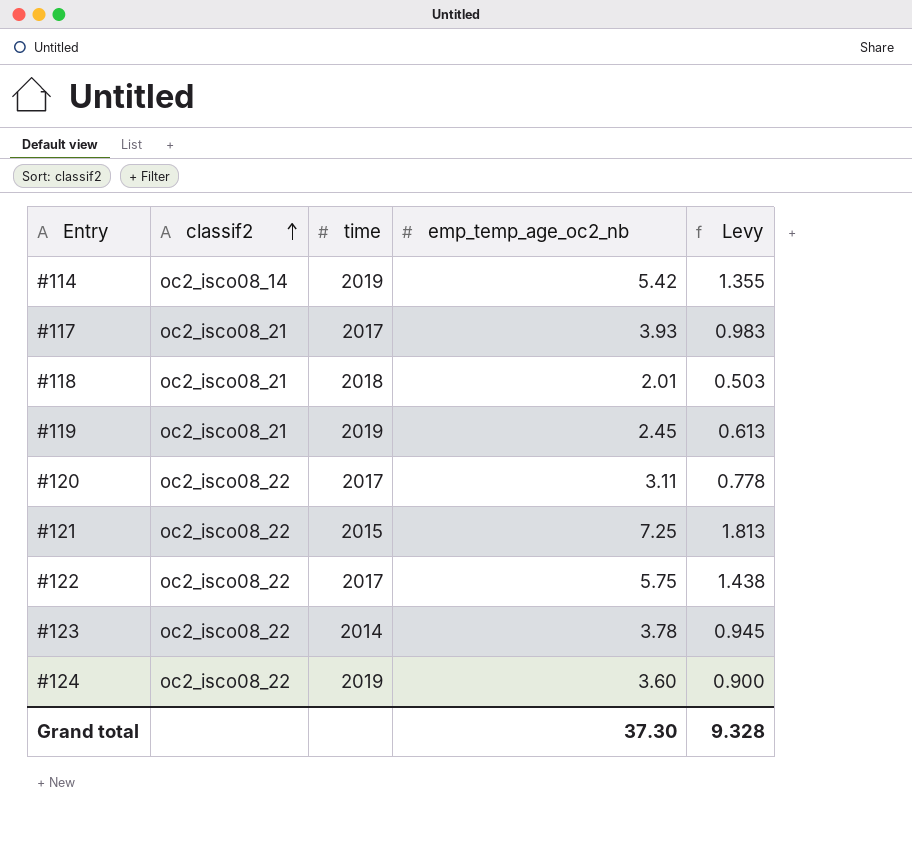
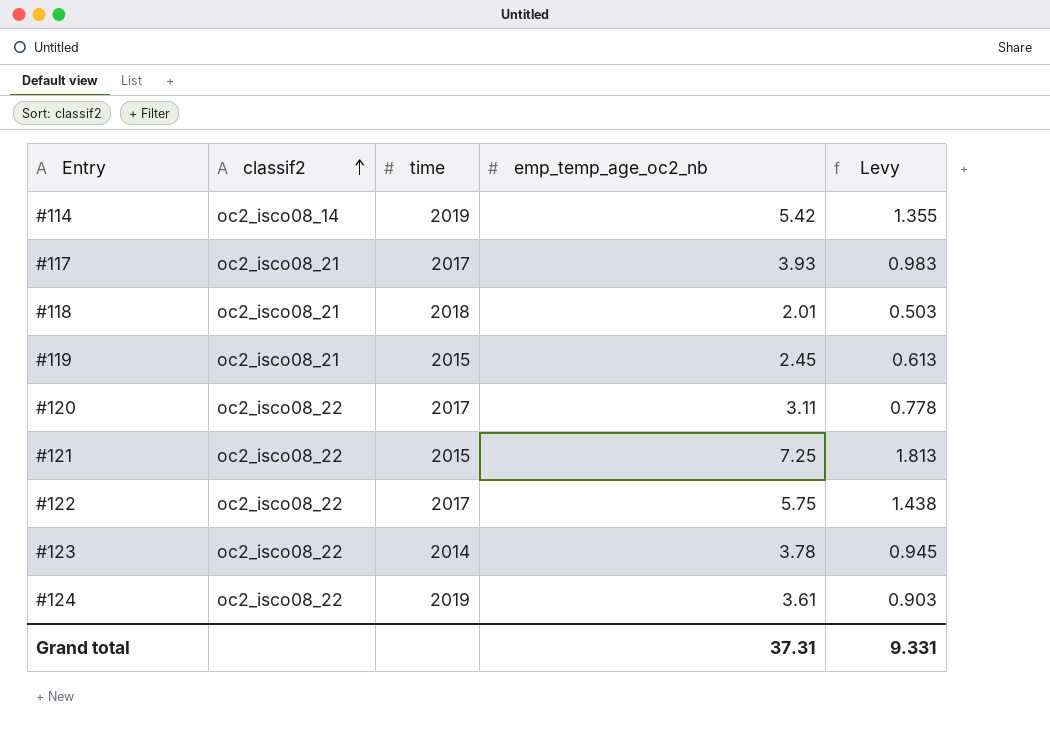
#119 | time: 2019 -> 2015
#124 | emp_temp_age_oc2_nb: 3.60 -> 3.61
#124 | Levy: 0.900 -> 0.903
Grand total | emp_temp_age_oc2_nb: 37.30 -> 37.31
Grand total | Levy: 9.328 -> 9.331

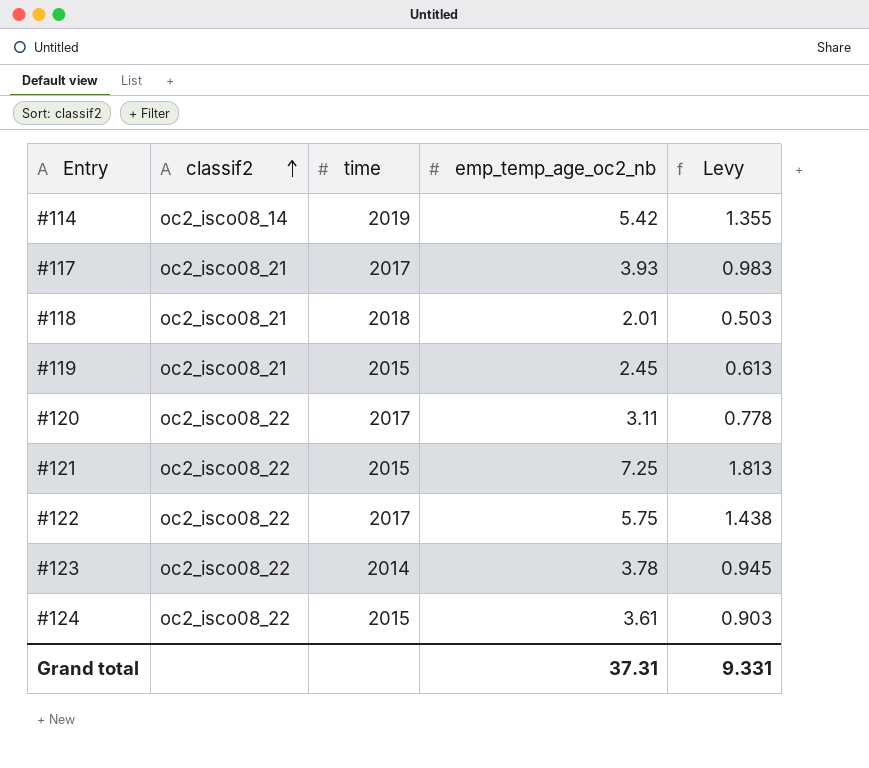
#124 | time: 2019 -> 2015

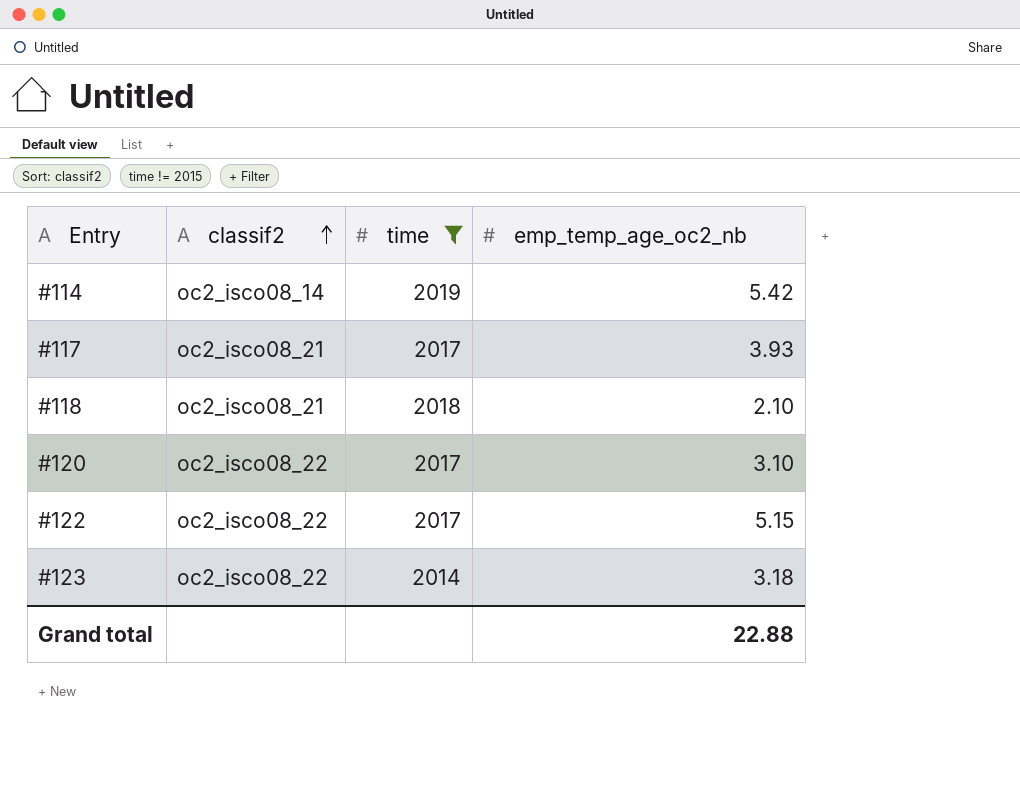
filter: none -> time != 2015
column Levy | formula: [emp_temp_age_oc2_nb] * 0.25 -> none
#118 | emp_temp_age_oc2_nb: 2.01 -> 2.10
#120 | emp_temp_age_oc2_nb: 3.11 -> 3.10
#122 | emp_temp_age_oc2_nb: 5.75 -> 5.15
#123 | emp_temp_age_oc2_nb: 3.78 -> 3.18
Grand total | emp_temp_age_oc2_nb: 37.31 -> 22.88

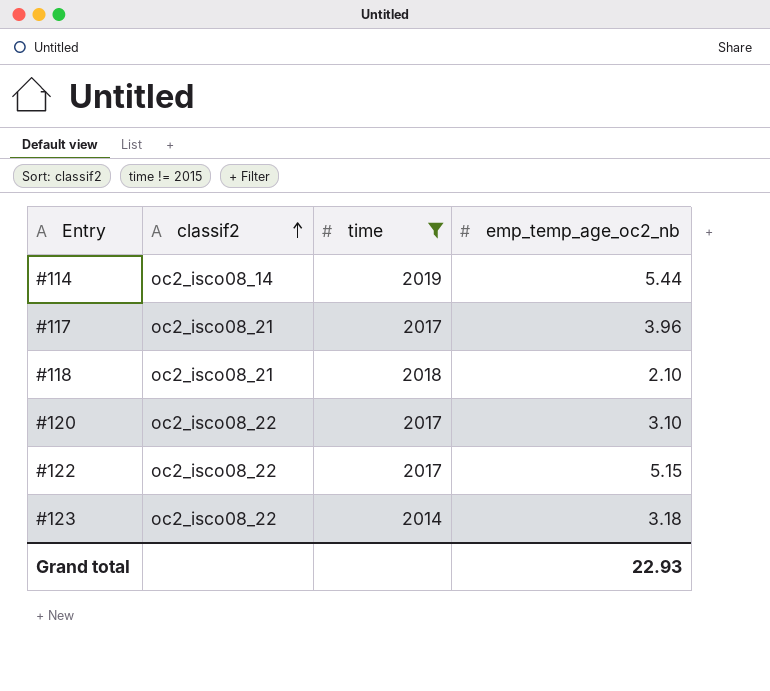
#114 | emp_temp_age_oc2_nb: 5.42 -> 5.44
#117 | emp_temp_age_oc2_nb: 3.93 -> 3.96
Grand total | emp_temp_age_oc2_nb: 22.88 -> 22.93

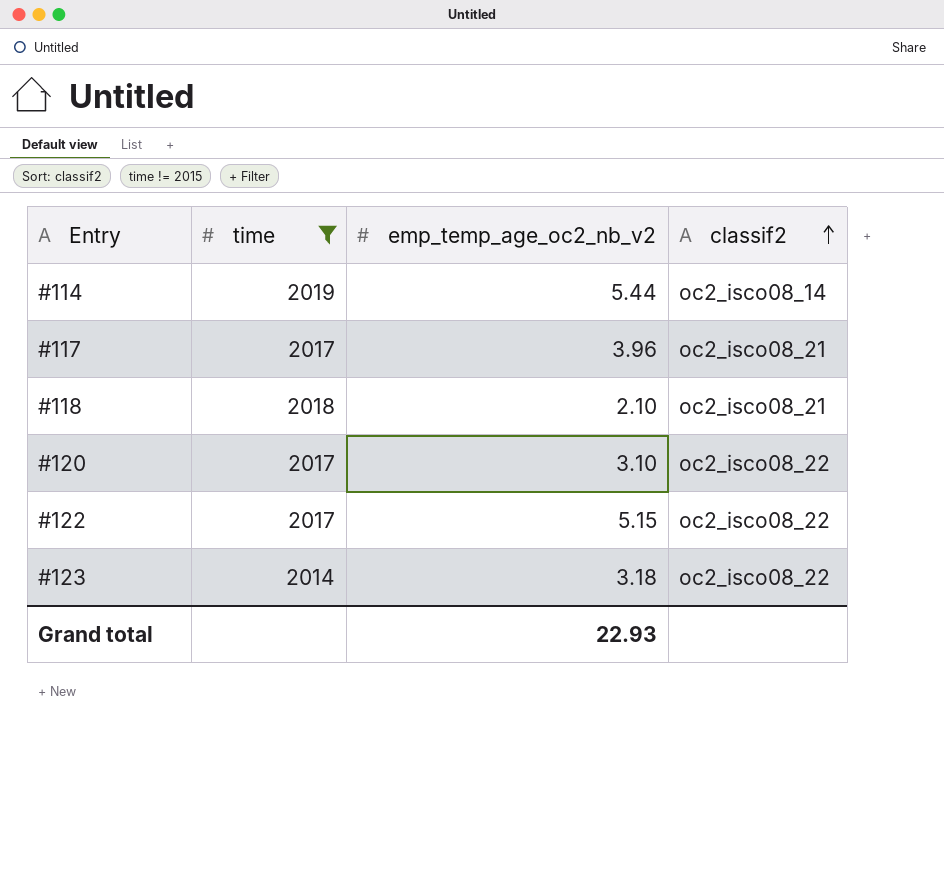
column name: emp_temp_age_oc2_nb -> emp_temp_age_oc2_nb_v2
column classif2 | position: 2 -> 4

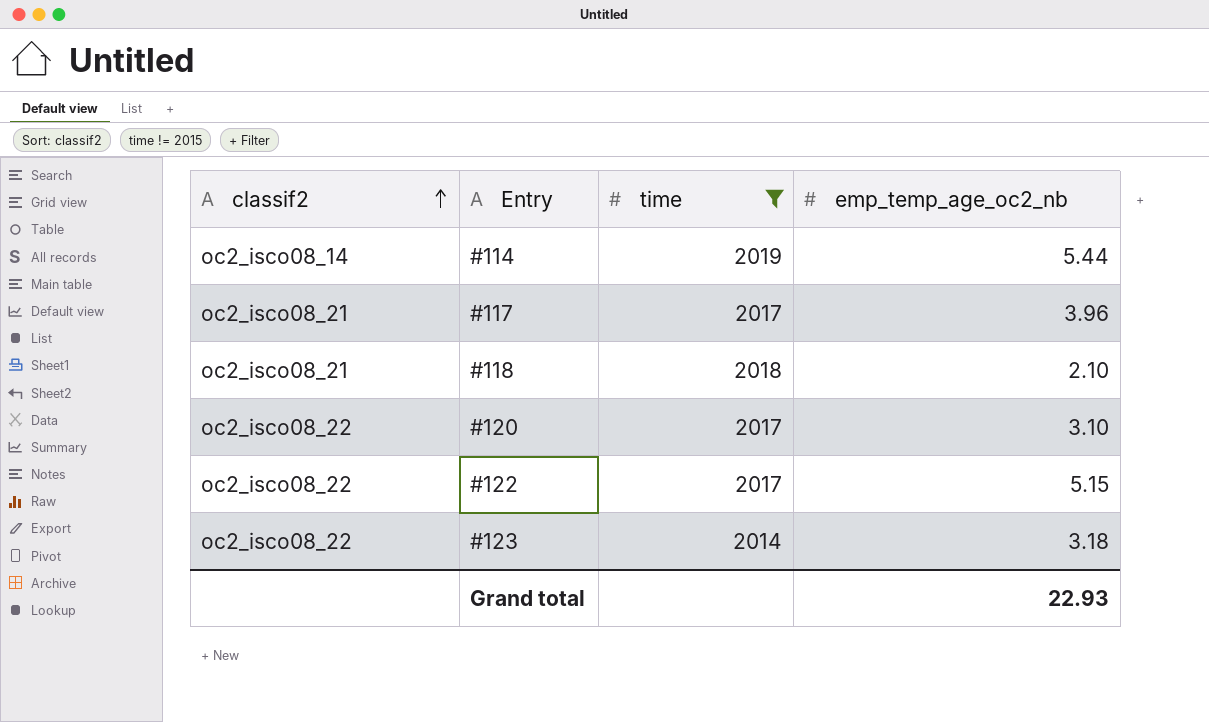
column classif2 | position: 4 -> 1
column name: emp_temp_age_oc2_nb_v2 -> emp_temp_age_oc2_nb

